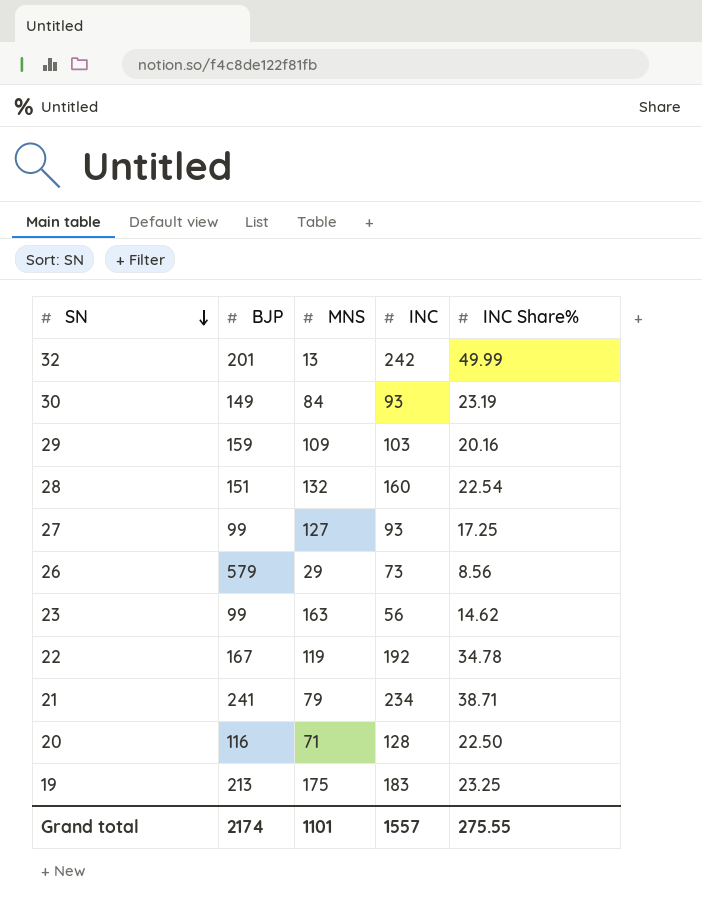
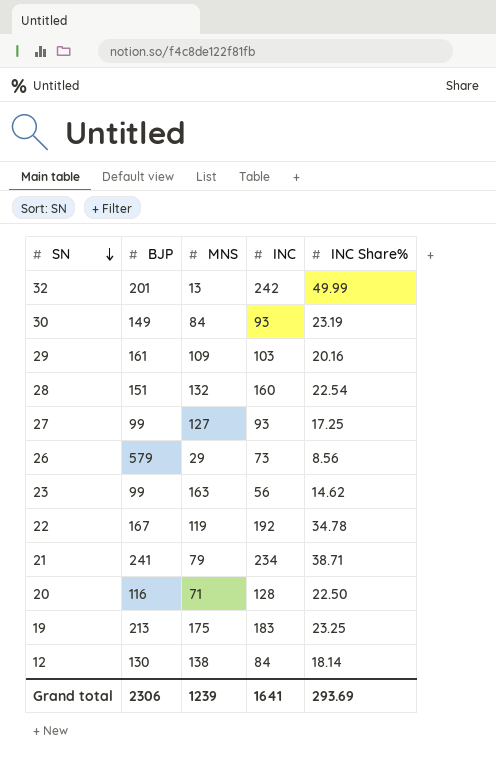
29 | BJP: 159 -> 161
row 12: none -> 130 | 138 | 84 | 18.14
Grand total | BJP: 2174 -> 2306
Grand total | MNS: 1101 -> 1239
Grand total | INC: 1557 -> 1641
Grand total | INC Share%: 275.55 -> 293.69

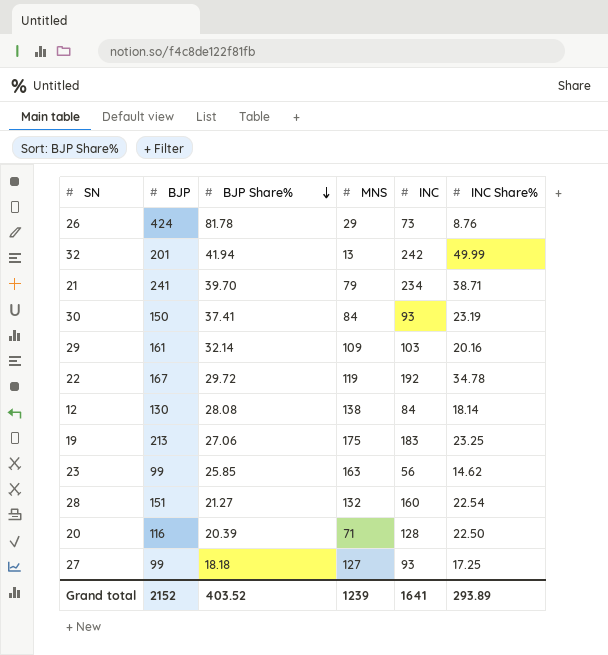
row order: SN descending -> BJP Share% descending
column BJP Share% | position: none -> 3
26 | BJP: 579 -> 424
26 | INC Share%: 8.56 -> 8.76
30 | BJP: 149 -> 150
Grand total | BJP: 2306 -> 2152
Grand total | INC Share%: 293.69 -> 293.89

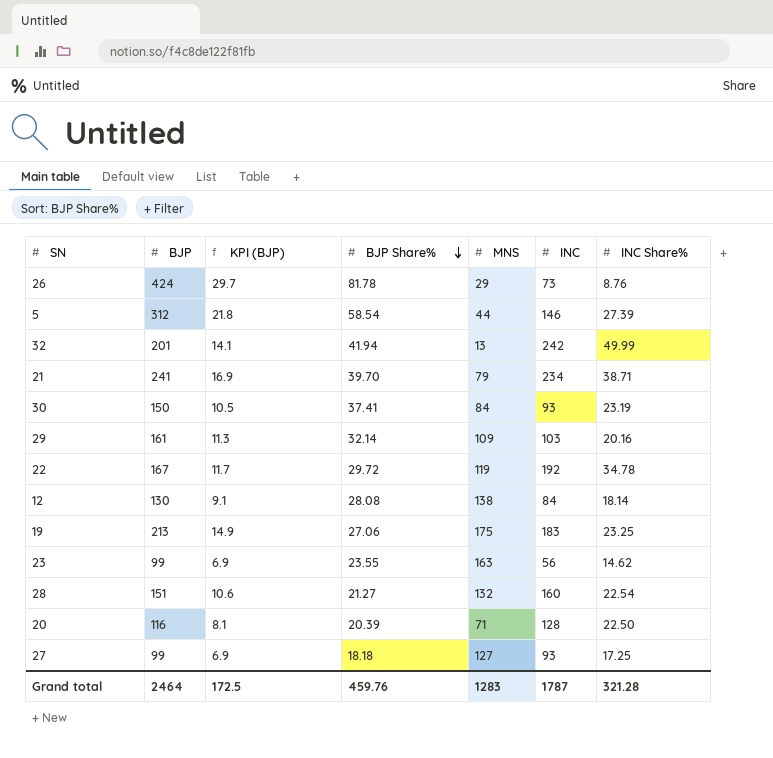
column KPI (BJP) | formula: none -> [BJP] * 0.07
row 5: none -> 312 | 21.8 | 58.54 | 44 | 146 | 27.39
23 | BJP Share%: 25.85 -> 23.55
Grand total | BJP: 2152 -> 2464
Grand total | BJP Share%: 403.52 -> 459.76
Grand total | MNS: 1239 -> 1283
Grand total | INC: 1641 -> 1787
Grand total | INC Share%: 293.89 -> 321.28

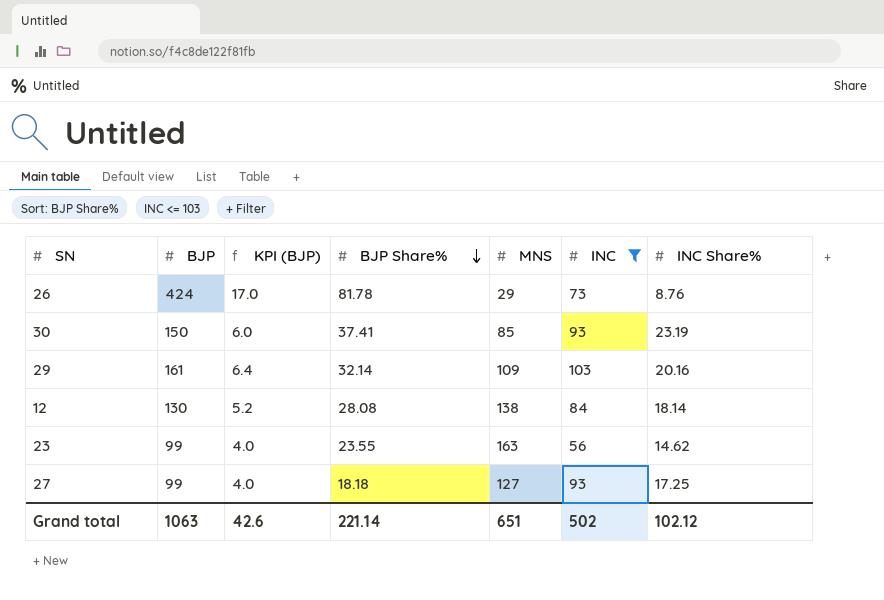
filter: none -> INC <= 103
column KPI (BJP) | formula: [BJP] * 0.07 -> [BJP] * 0.04
30 | MNS: 84 -> 85
Grand total | BJP: 2464 -> 1063
Grand total | KPI (BJP): 172.5 -> 42.6
Grand total | BJP Share%: 459.76 -> 221.14
Grand total | MNS: 1283 -> 651
Grand total | INC: 1787 -> 502
Grand total | INC Share%: 321.28 -> 102.12

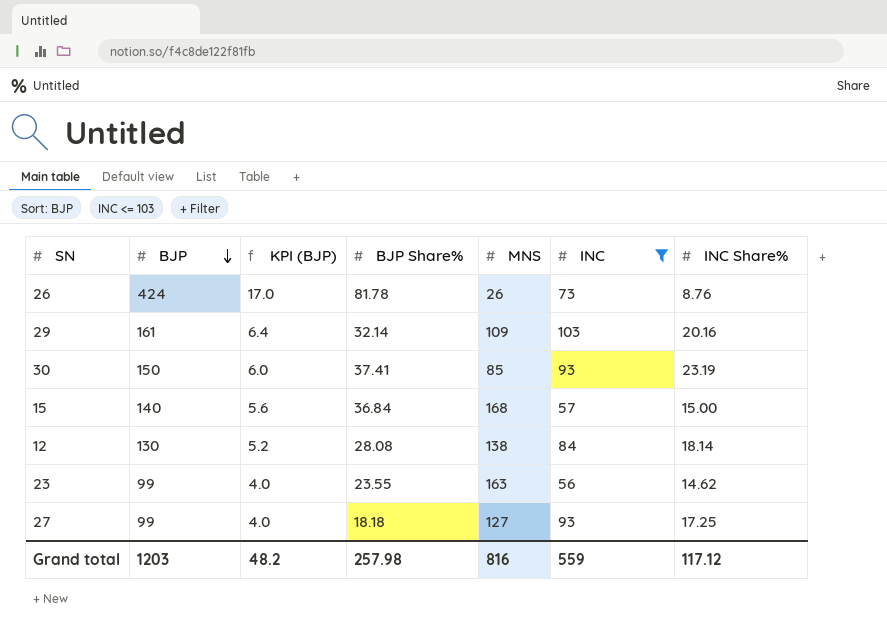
row order: BJP Share% descending -> BJP descending
26 | MNS: 29 -> 26
row 15: none -> 140 | 5.6 | 36.84 | 168 | 57 | 15.00
Grand total | BJP: 1063 -> 1203
Grand total | KPI (BJP): 42.6 -> 48.2
Grand total | BJP Share%: 221.14 -> 257.98
Grand total | MNS: 651 -> 816
Grand total | INC: 502 -> 559
Grand total | INC Share%: 102.12 -> 117.12

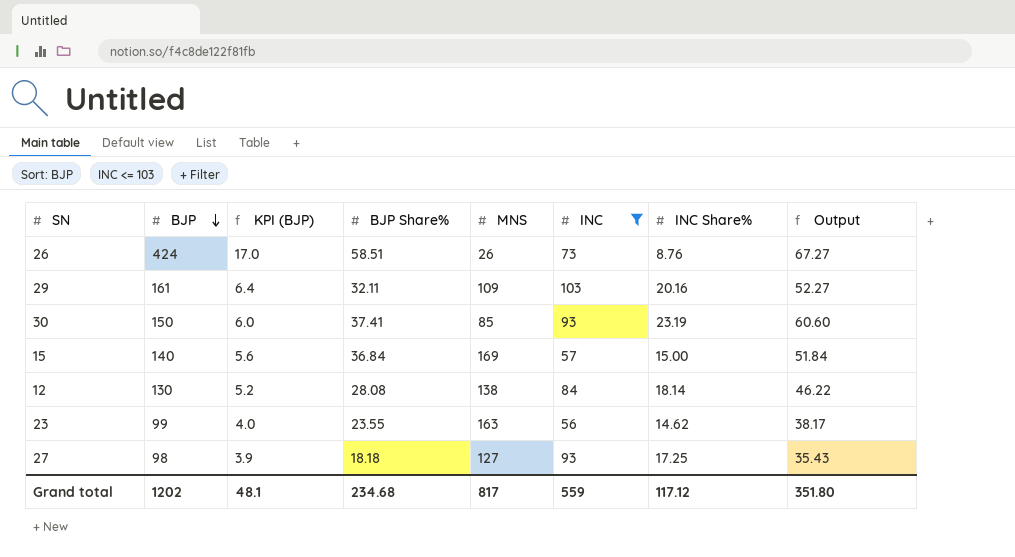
column Output | formula: none -> [BJP Share%] + [INC Share%]
26 | BJP Share%: 81.78 -> 58.51
29 | BJP Share%: 32.14 -> 32.11
15 | MNS: 168 -> 169
27 | BJP: 99 -> 98
27 | KPI (BJP): 4.0 -> 3.9
Grand total | BJP: 1203 -> 1202
Grand total | KPI (BJP): 48.2 -> 48.1
Grand total | BJP Share%: 257.98 -> 234.68
Grand total | MNS: 816 -> 817

